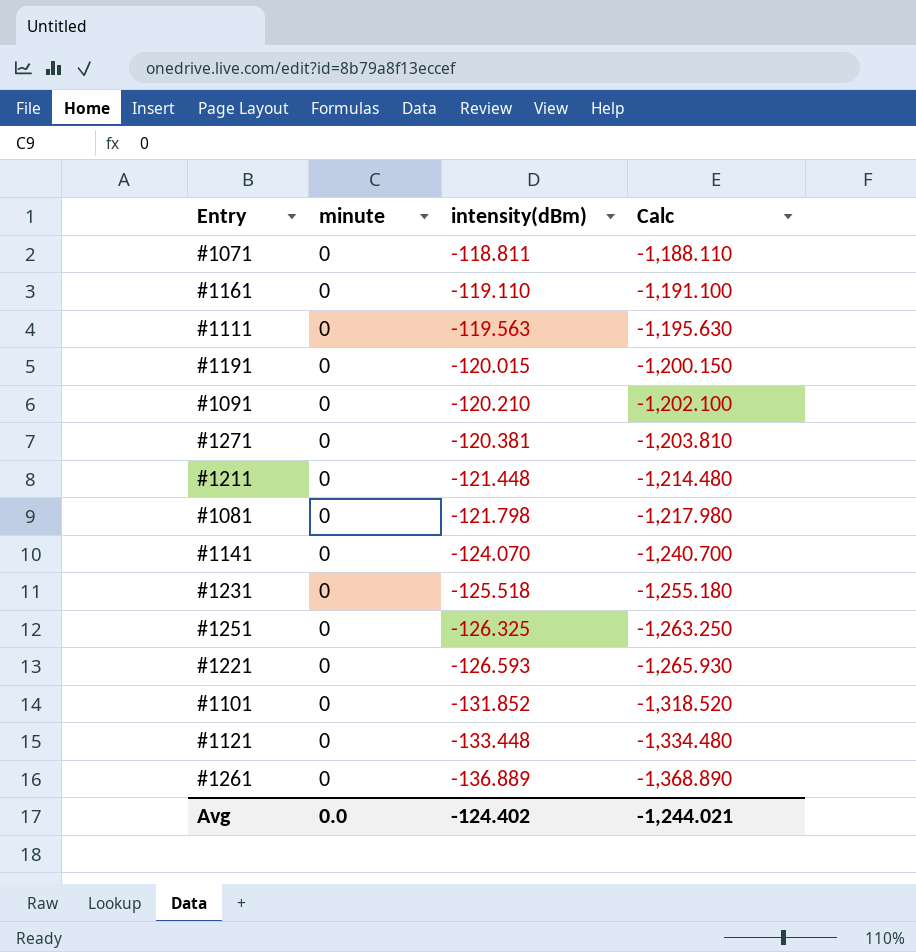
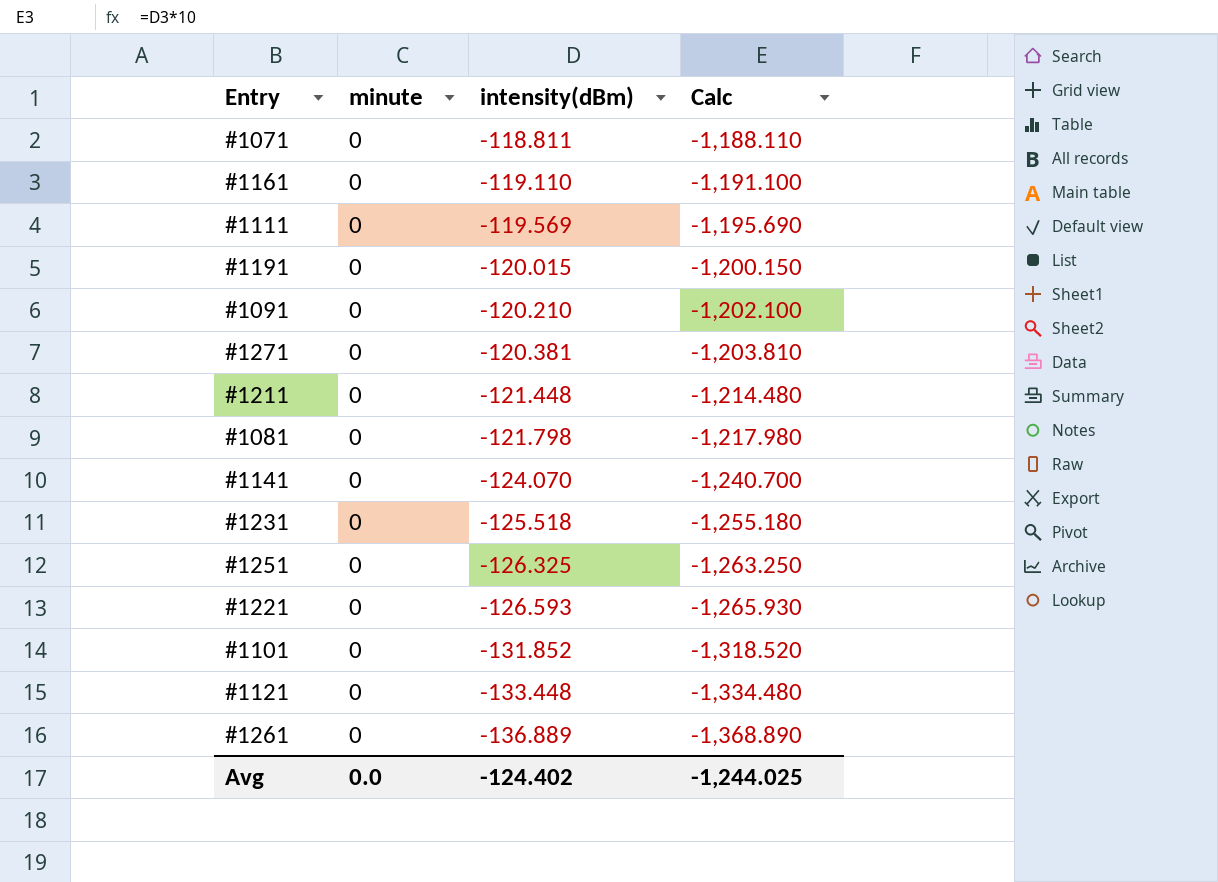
#1111 | intensity(dBm): -119.563 -> -119.569
#1111 | Calc: -1,195.630 -> -1,195.690
Avg | Calc: -1,244.021 -> -1,244.025

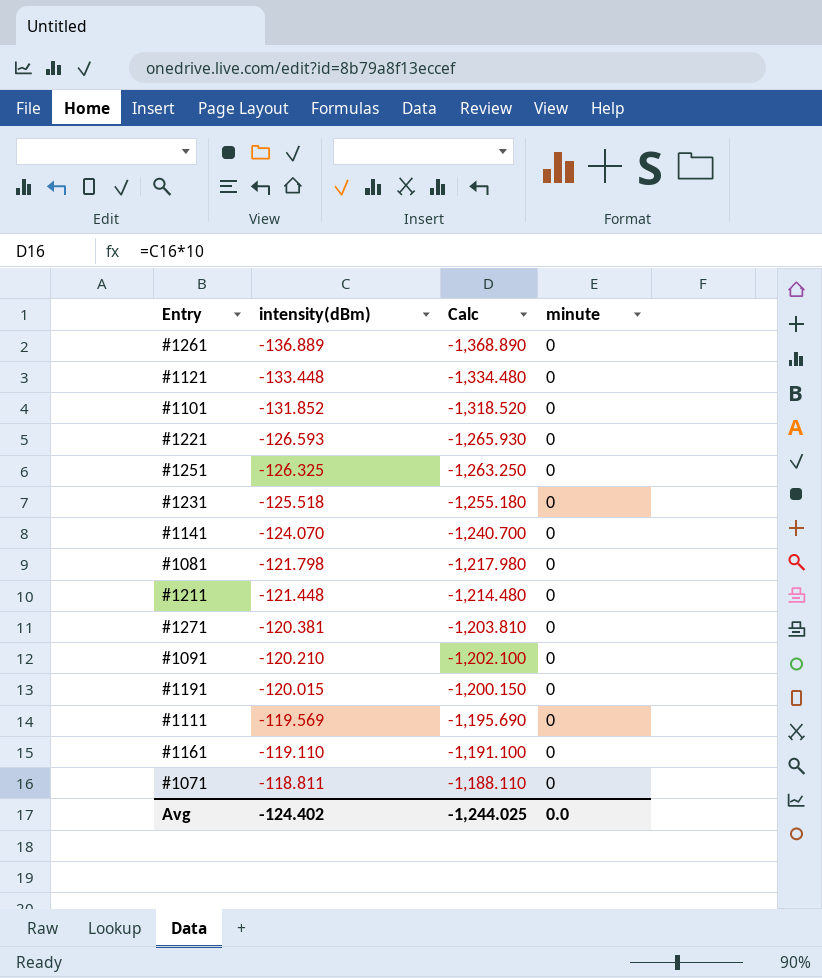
row order: intensity(dBm) descending -> intensity(dBm) ascending
column minute | position: 2 -> 4

